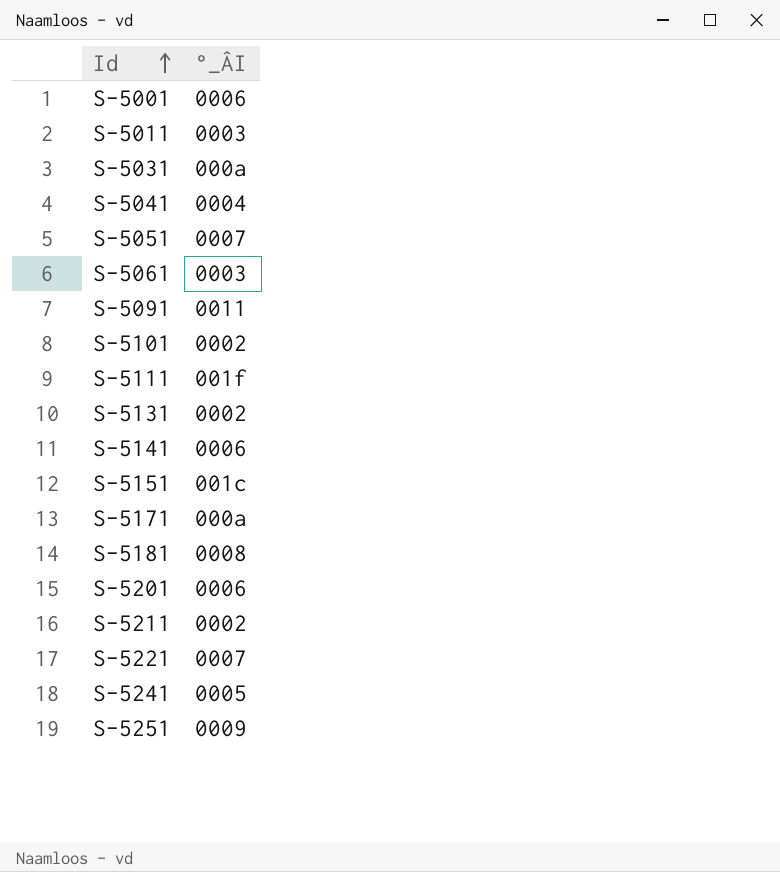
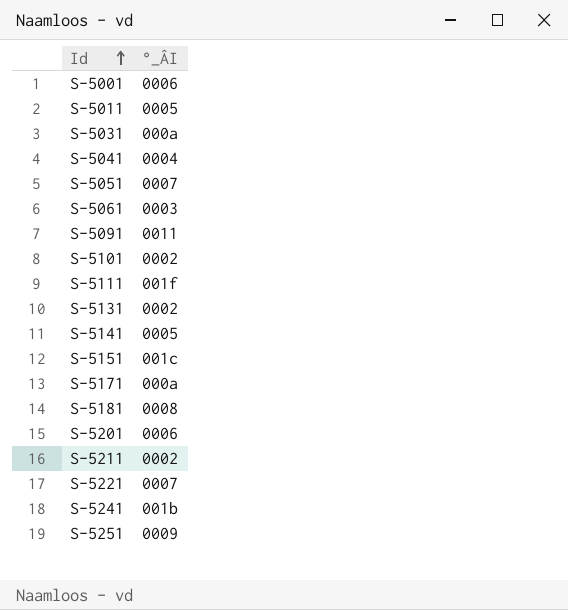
S-5011 | °_ÂI: 0003 -> 0005
S-5141 | °_ÂI: 0006 -> 0005
S-5241 | °_ÂI: 0005 -> 001b

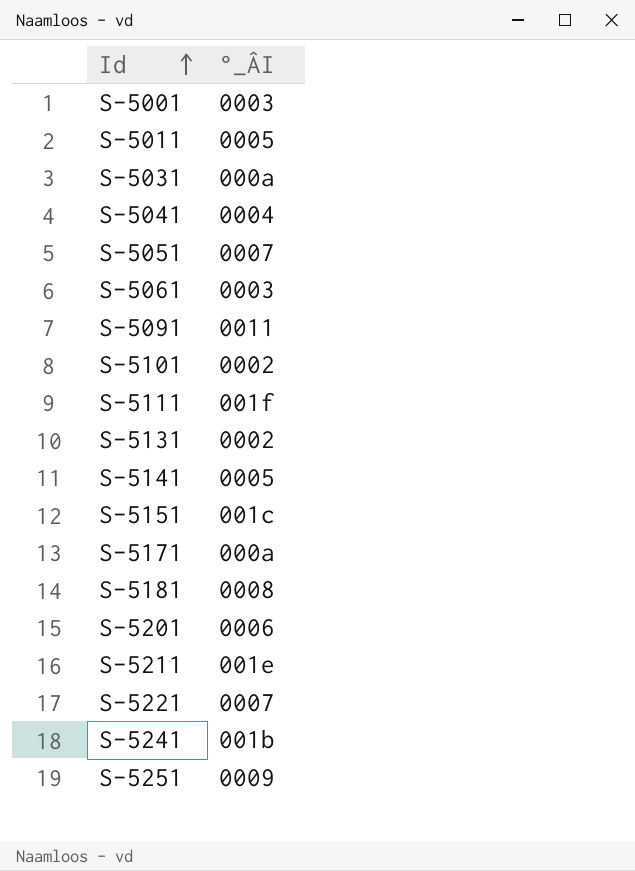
S-5001 | °_ÂI: 0006 -> 0003
S-5211 | °_ÂI: 0002 -> 001e

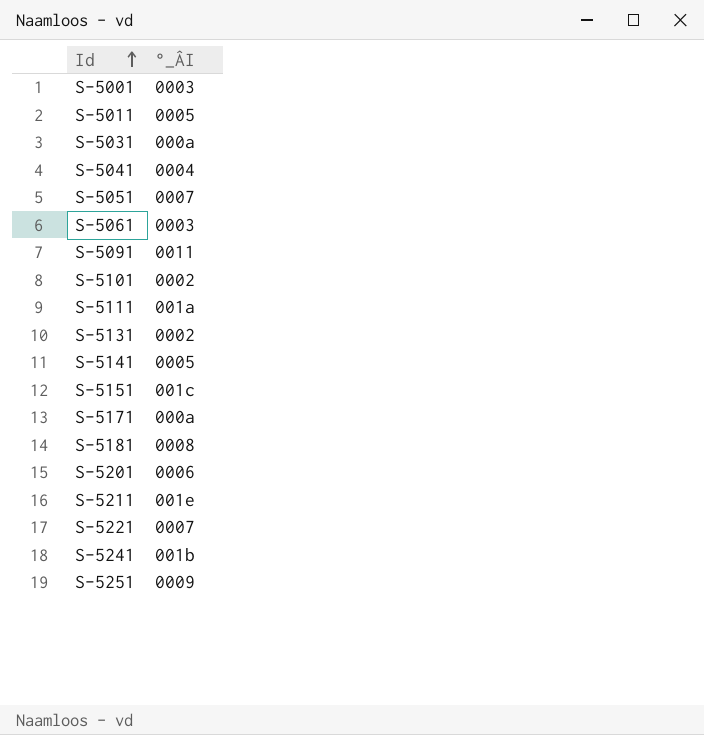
S-5111 | °_ÂI: 001f -> 001a

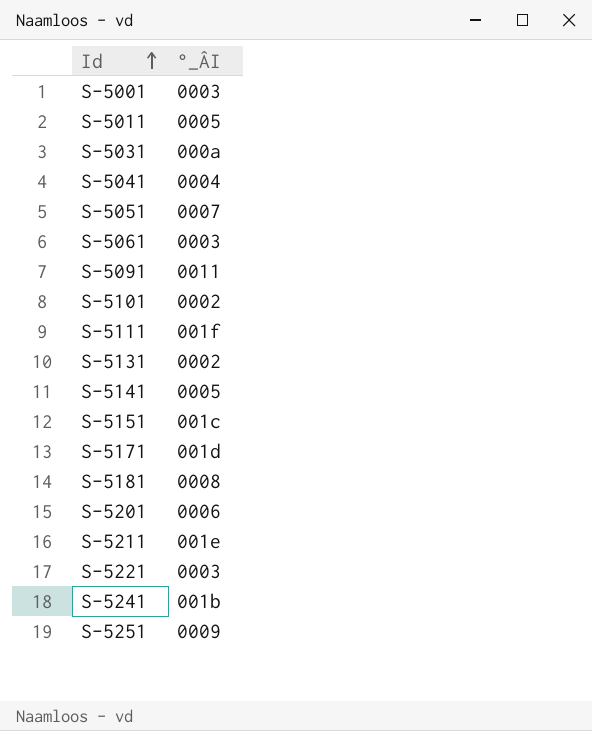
S-5111 | °_ÂI: 001a -> 001f
S-5171 | °_ÂI: 000a -> 001d
S-5221 | °_ÂI: 0007 -> 0003

